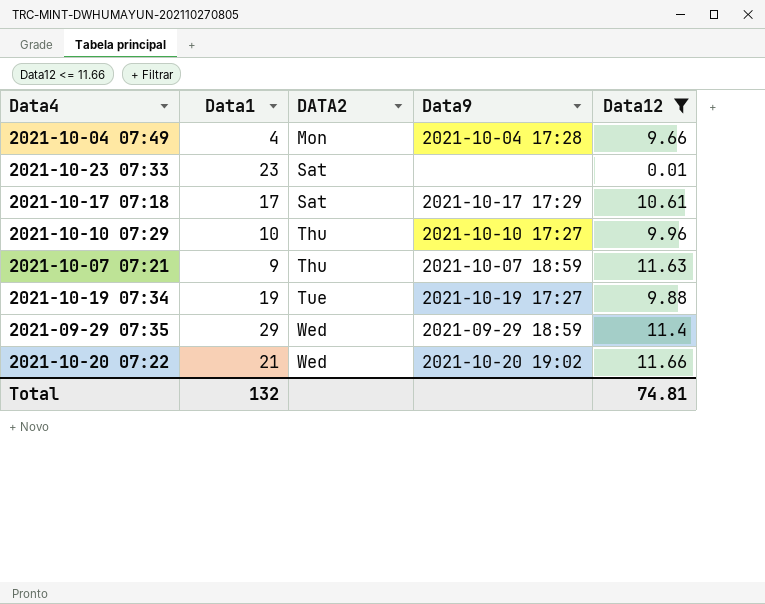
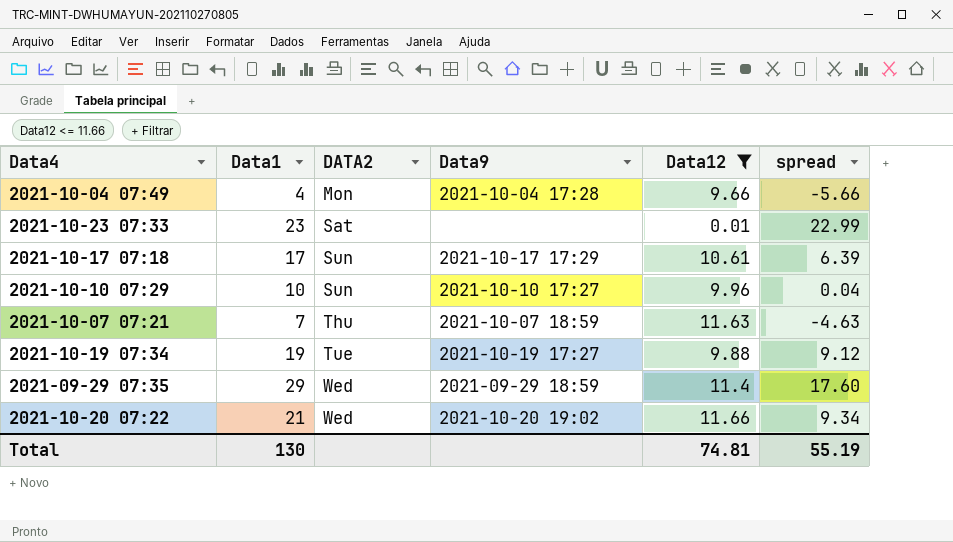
column spread | formula: none -> [Data1] - [Data12]
2021-10-17 07:18 | DATA2: Sat -> Sun
2021-10-10 07:29 | DATA2: Thu -> Sun
2021-10-07 07:21 | Data1: 9 -> 7
Total | Data1: 132 -> 130

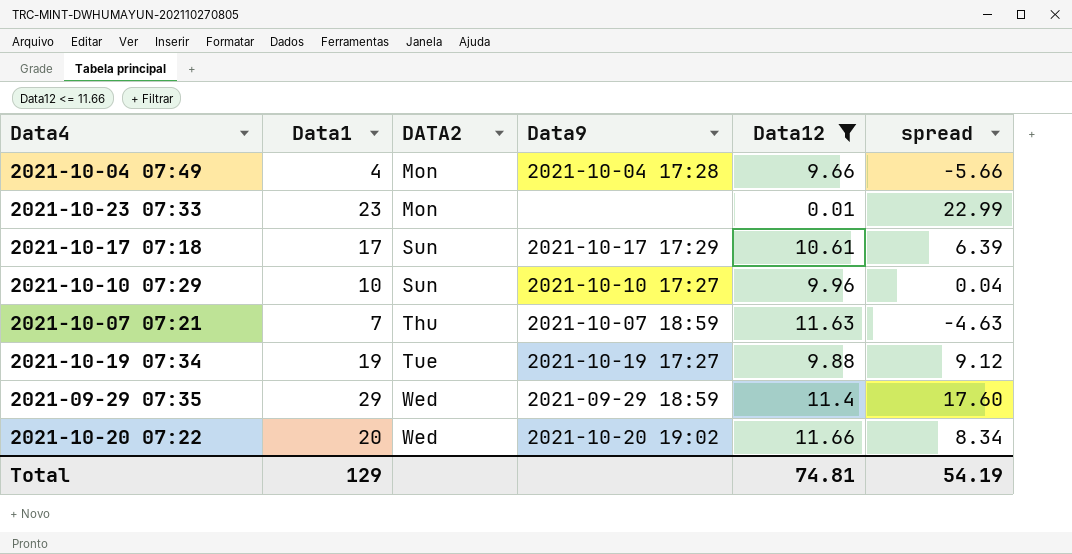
2021-10-23 07:33 | DATA2: Sat -> Mon
2021-10-20 07:22 | Data1: 21 -> 20
2021-10-20 07:22 | spread: 9.34 -> 8.34
Total | Data1: 130 -> 129
Total | spread: 55.19 -> 54.19

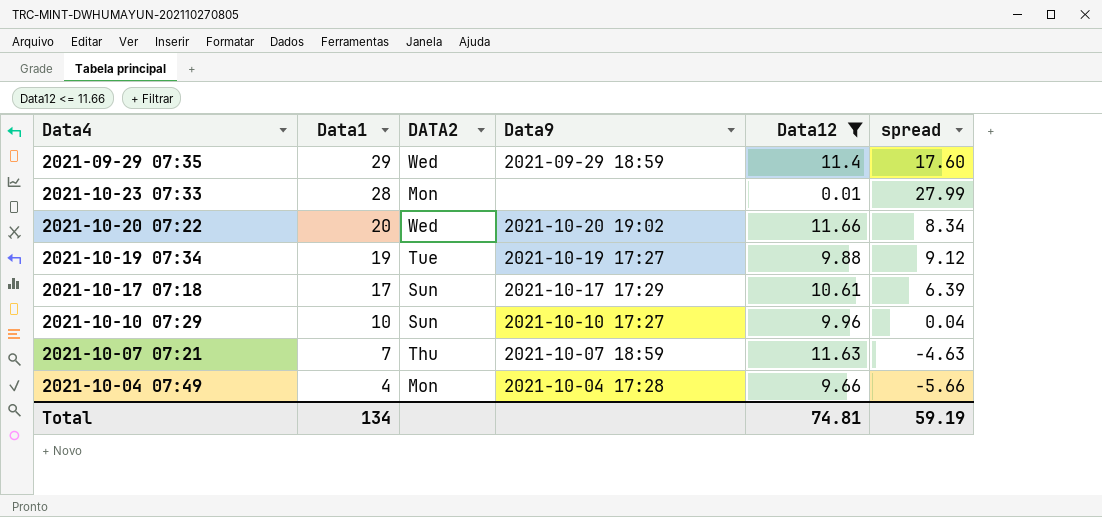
row order: DATA2 ascending -> Data1 descending
2021-10-23 07:33 | Data1: 23 -> 28
2021-10-23 07:33 | spread: 22.99 -> 27.99
Total | Data1: 129 -> 134
Total | spread: 54.19 -> 59.19

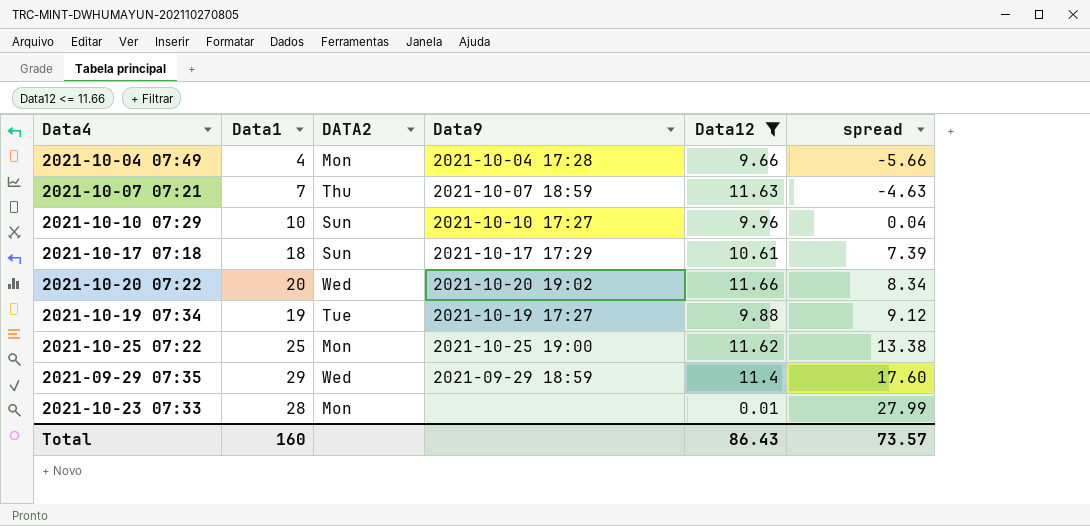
row order: Data1 descending -> spread ascending
2021-10-17 07:18 | Data1: 17 -> 18
2021-10-17 07:18 | spread: 6.39 -> 7.39
row 2021-10-25 07:22: none -> 25 | Mon | 2021-10-25 19:00 | 11.62 | 13.38
Total | Data1: 134 -> 160
Total | Data12: 74.81 -> 86.43
Total | spread: 59.19 -> 73.57

